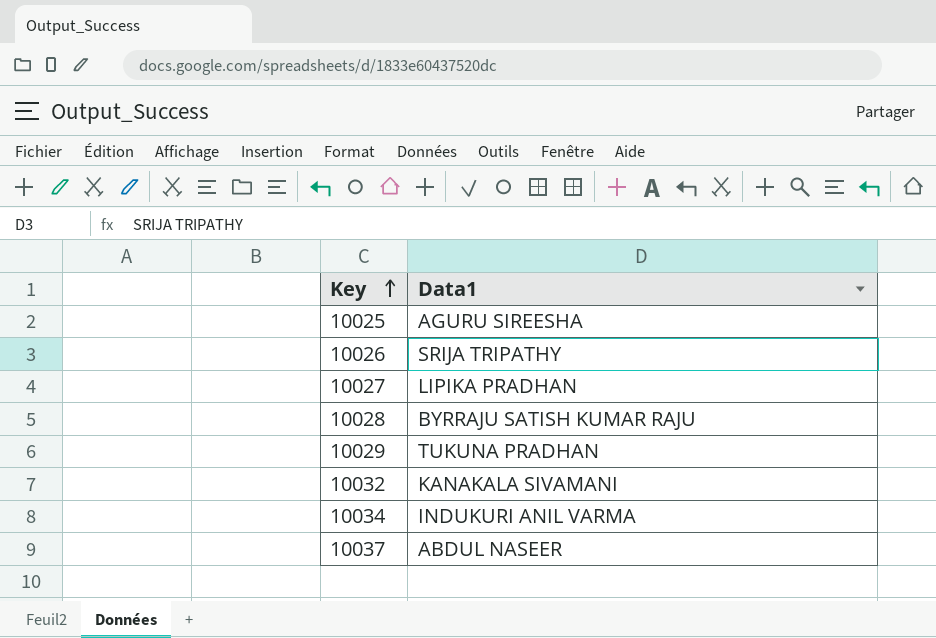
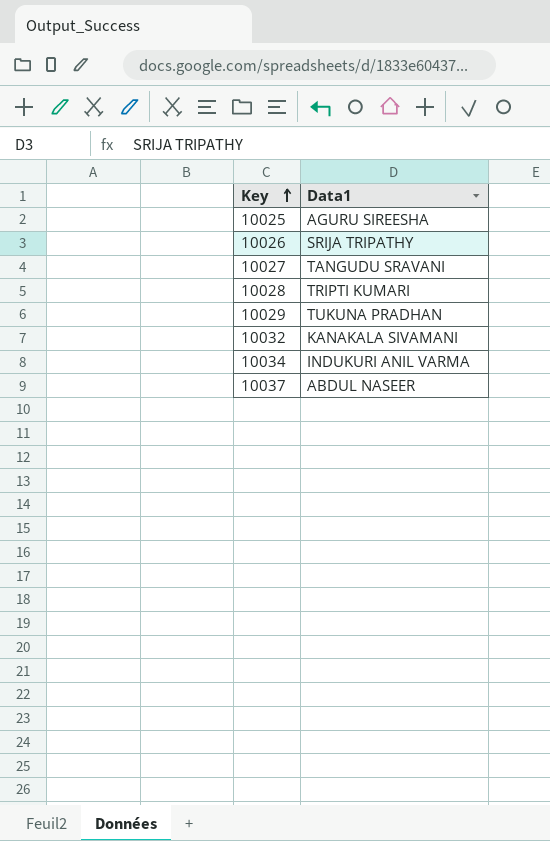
10027 | Data1: LIPIKA PRADHAN -> TANGUDU SRAVANI
10028 | Data1: BYRRAJU SATISH KUMAR RAJU -> TRIPTI KUMARI

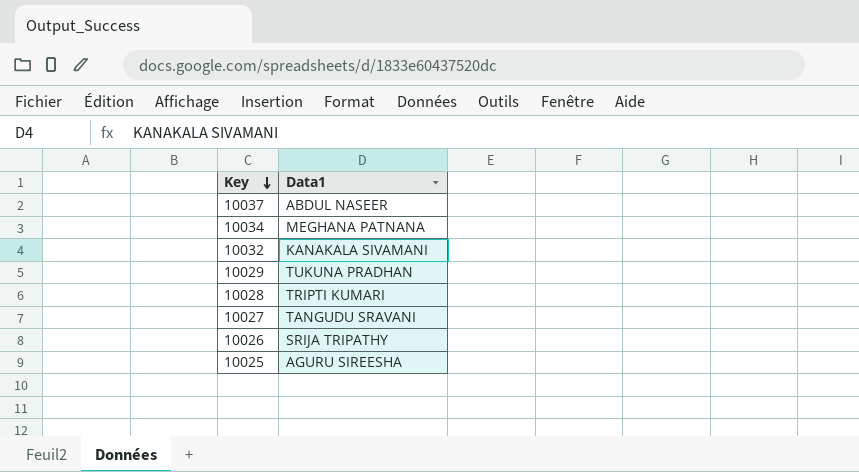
row order: Key ascending -> Key descending
10034 | Data1: INDUKURI ANIL VARMA -> MEGHANA PATNANA

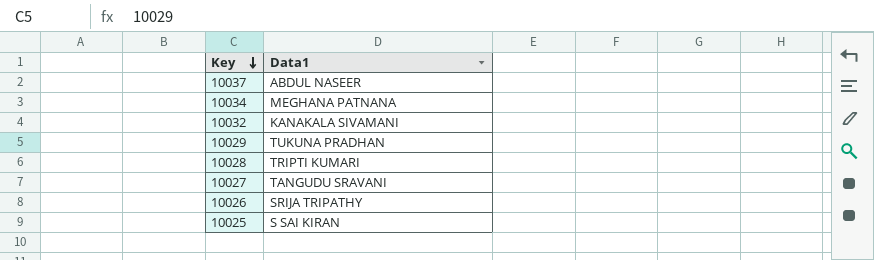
10025 | Data1: AGURU SIREESHA -> S SAI KIRAN

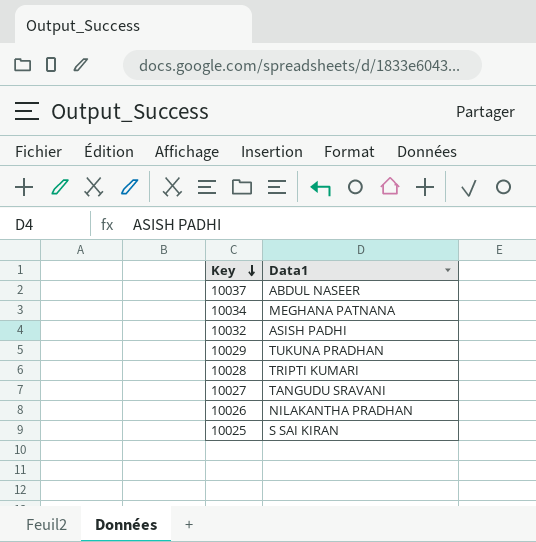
10032 | Data1: KANAKALA SIVAMANI -> ASISH PADHI
10026 | Data1: SRIJA TRIPATHY -> NILAKANTHA PRADHAN

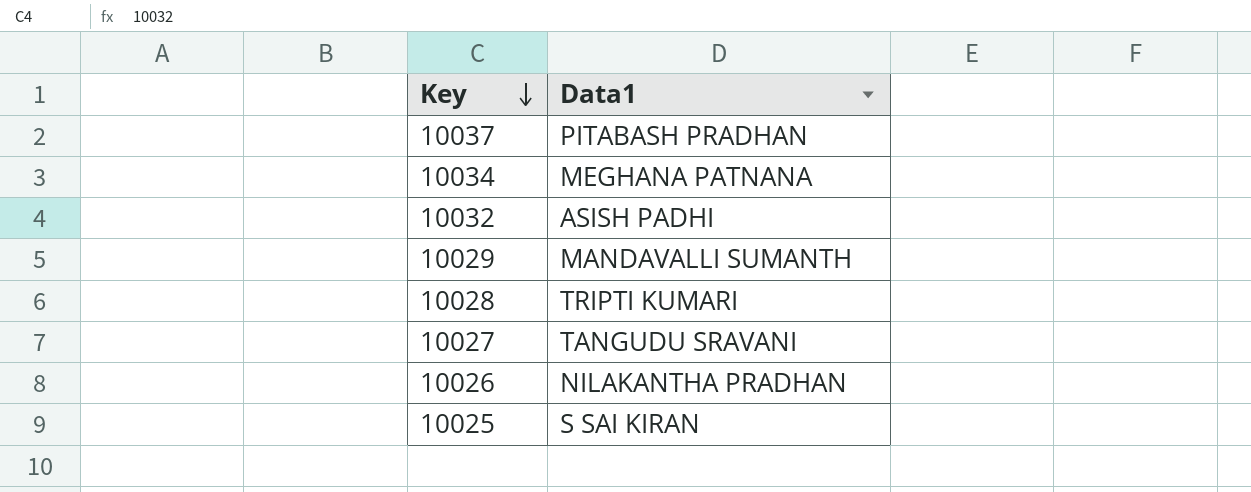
10037 | Data1: ABDUL NASEER -> PITABASH PRADHAN
10029 | Data1: TUKUNA PRADHAN -> MANDAVALLI SUMANTH

